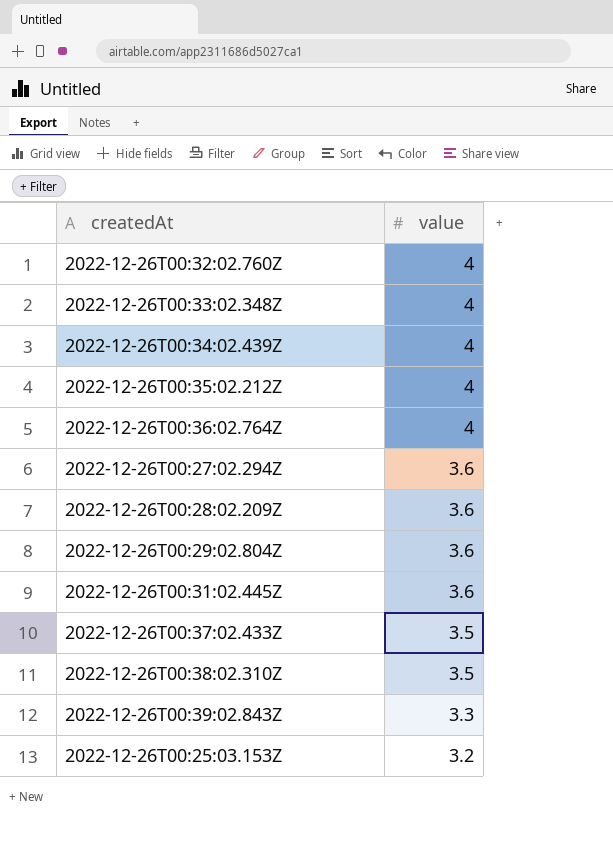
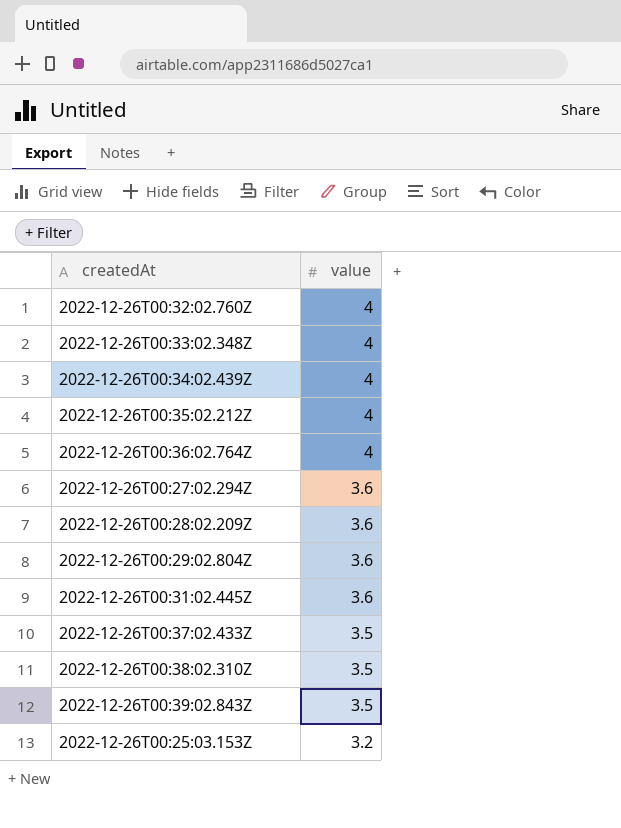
2022-12-26T00:39:02.843Z | value: 3.3 -> 3.5

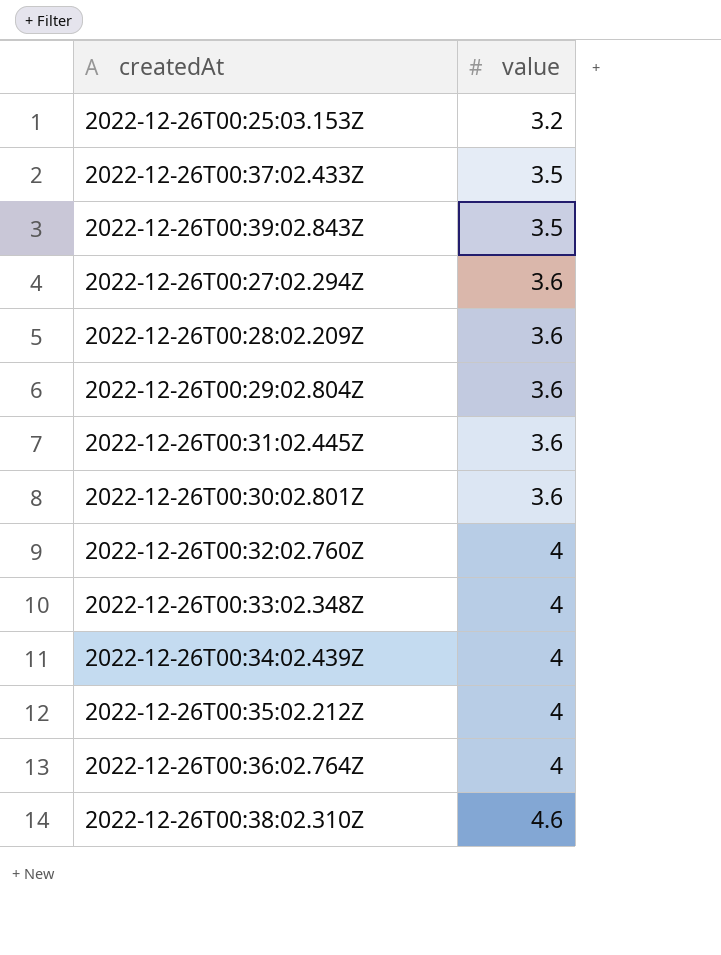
row order: value descending -> value ascending
row 2022-12-26T00:30:02.801Z: none -> 3.6
2022-12-26T00:38:02.310Z | value: 3.5 -> 4.6

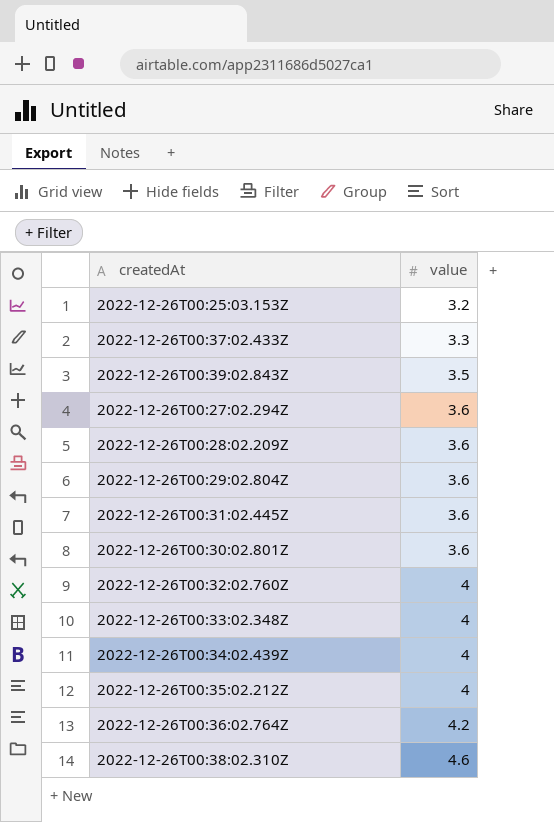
2022-12-26T00:37:02.433Z | value: 3.5 -> 3.3
2022-12-26T00:36:02.764Z | value: 4 -> 4.2

